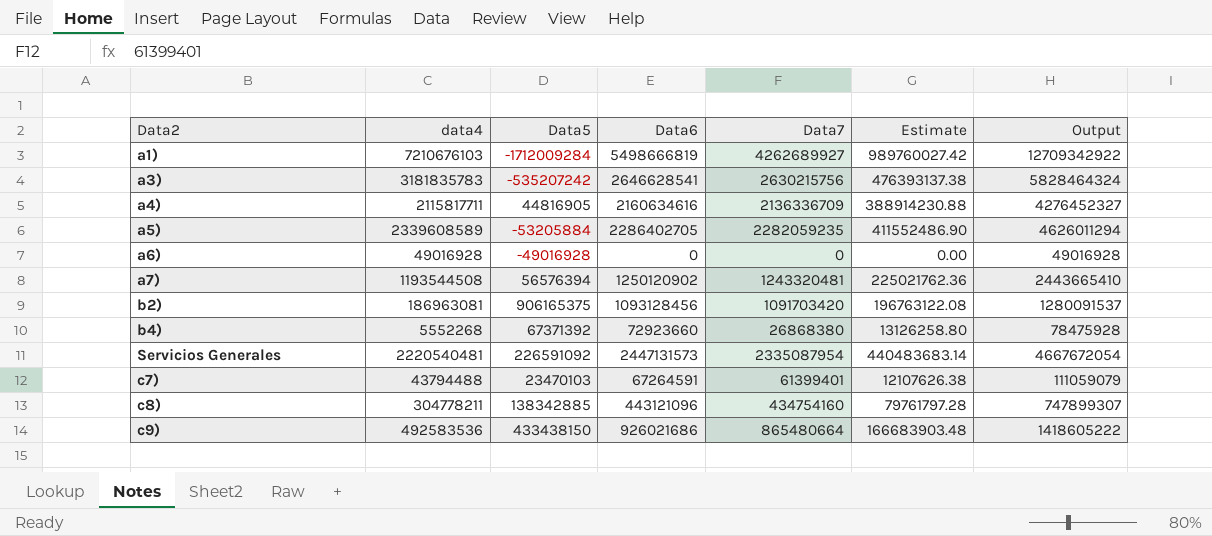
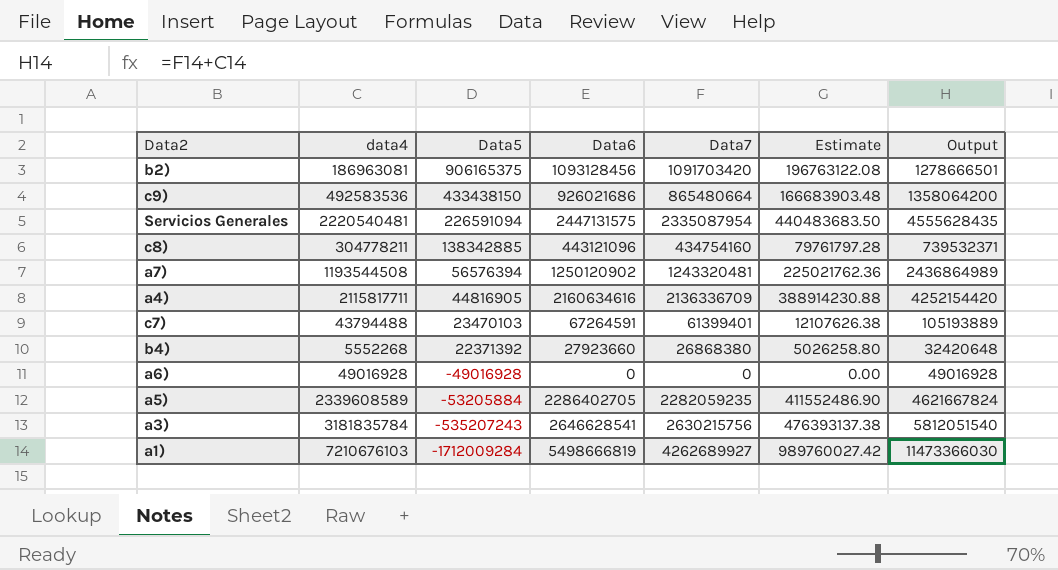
row order: none -> Data5 descending
column Output | formula: [data4] + [Data6] -> [data4] + [Data7]
Servicios Generales | Data5: 226591092 -> 226591094
Servicios Generales | Data6: 2447131573 -> 2447131575
Servicios Generales | Estimate: 440483683.14 -> 440483683.50
b4) | Data5: 67371392 -> 22371392
b4) | Data6: 72923660 -> 27923660
b4) | Estimate: 13126258.80 -> 5026258.80
a3) | data4: 3181835783 -> 3181835784
a3) | Data5: -535207242 -> -535207243

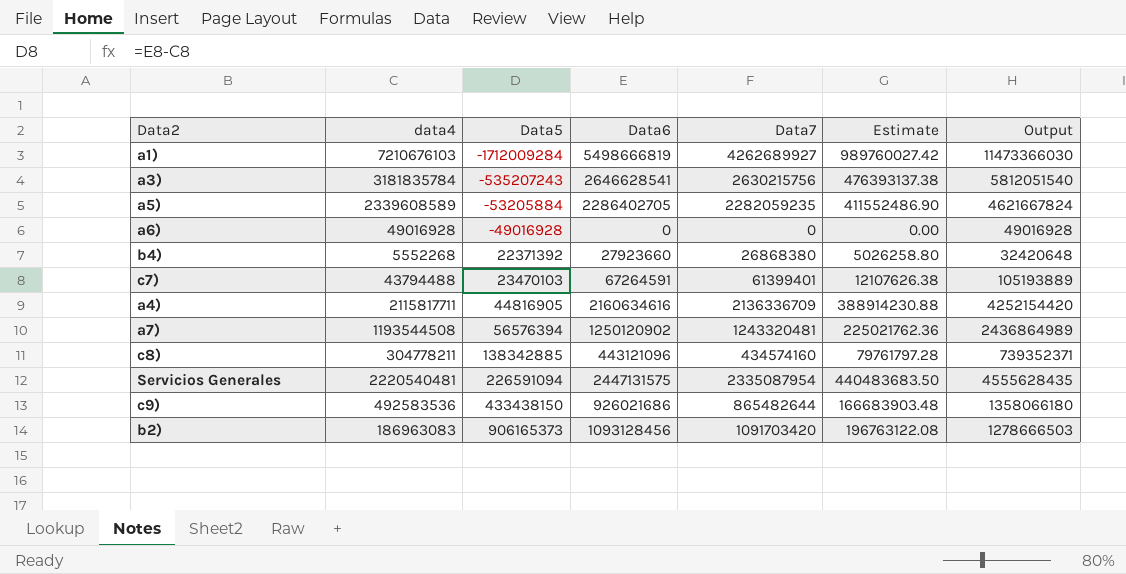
row order: Data5 descending -> Data5 ascending
c8) | Data7: 434754160 -> 434574160
c8) | Output: 739532371 -> 739352371
c9) | Data7: 865480664 -> 865482644
c9) | Output: 1358064200 -> 1358066180
b2) | data4: 186963081 -> 186963083
b2) | Data5: 906165375 -> 906165373
b2) | Output: 1278666501 -> 1278666503

